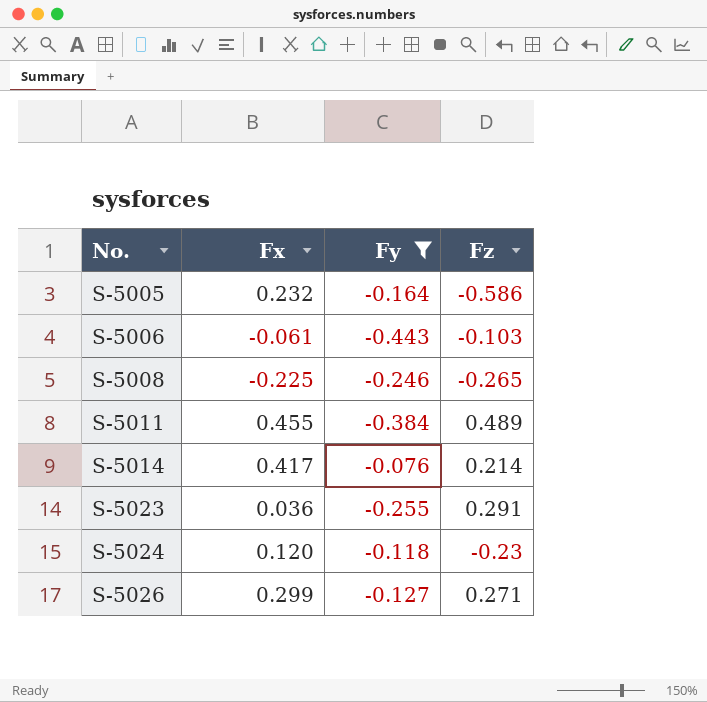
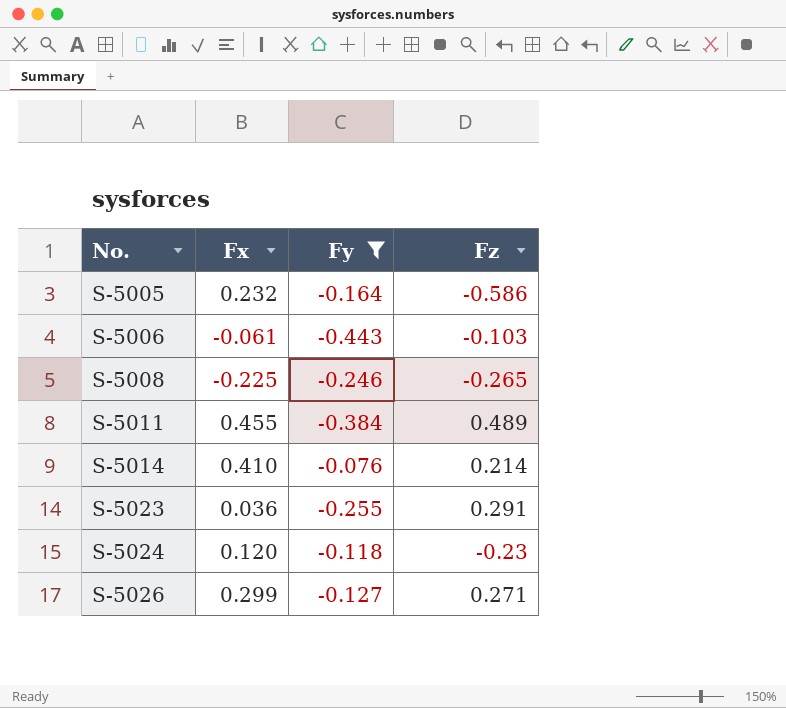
S-5014 | Fx: 0.417 -> 0.410

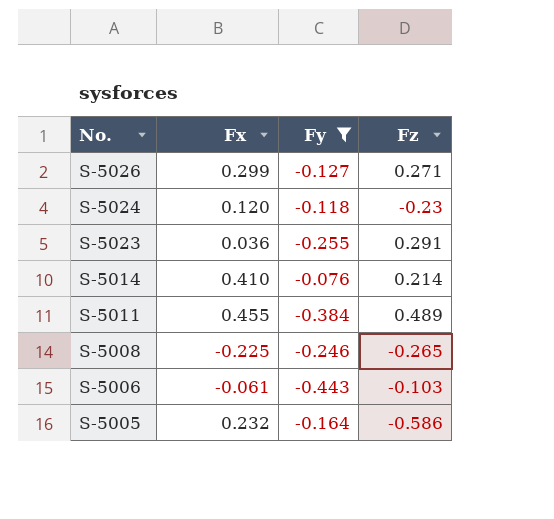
row order: No. ascending -> No. descending

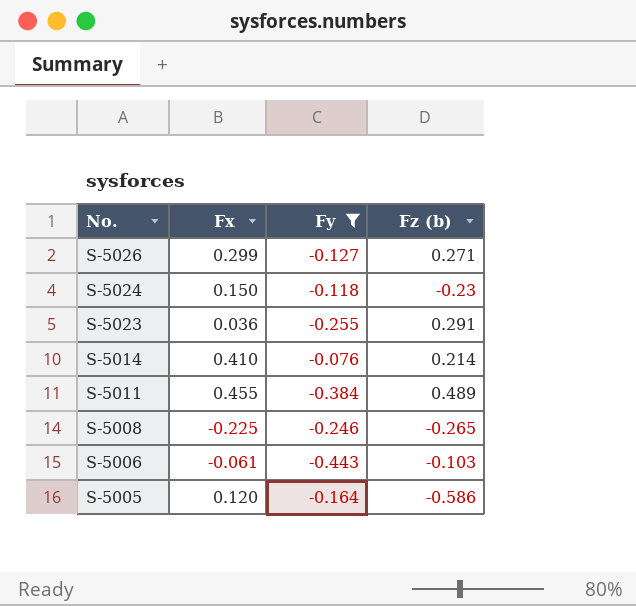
column name: Fz -> Fz (b)
S-5024 | Fx: 0.120 -> 0.150
S-5005 | Fx: 0.232 -> 0.120

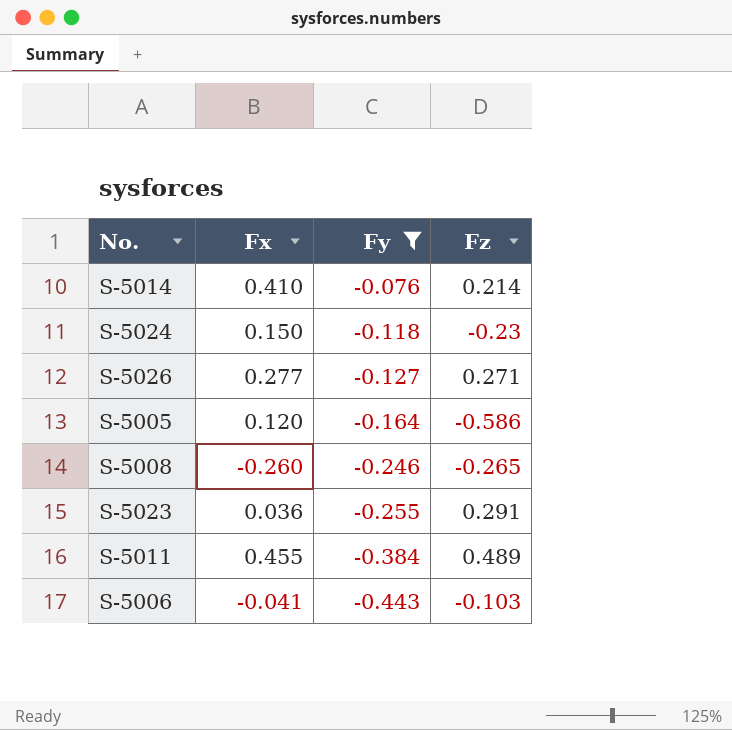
row order: No. descending -> Fy descending
column name: Fz (b) -> Fz
S-5026 | Fx: 0.299 -> 0.277
S-5008 | Fx: -0.225 -> -0.260
S-5006 | Fx: -0.061 -> -0.041

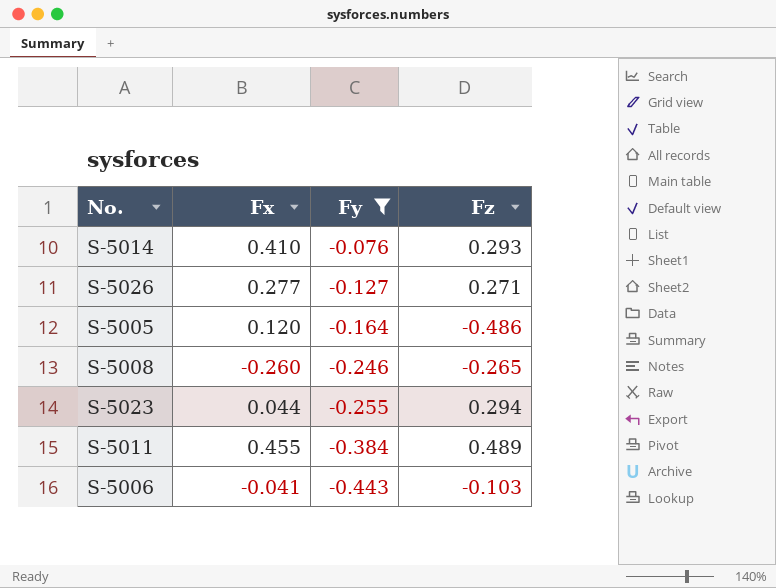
row S-5024: 0.150 | -0.118 | -0.23 -> none
S-5014 | Fz: 0.214 -> 0.293
S-5005 | Fz: -0.586 -> -0.486
S-5023 | Fx: 0.036 -> 0.044
S-5023 | Fz: 0.291 -> 0.294

